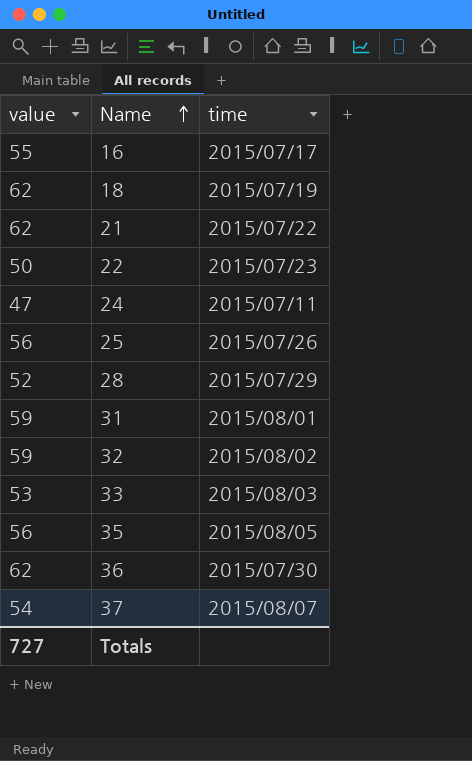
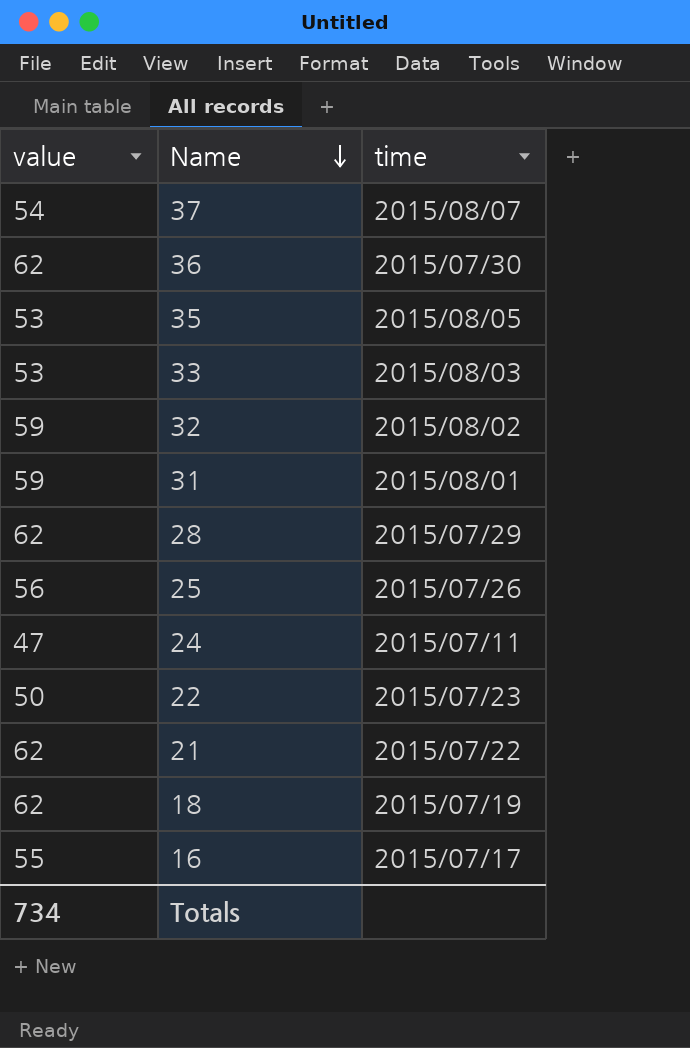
row order: Name ascending -> Name descending
35 | value: 56 -> 53
28 | value: 52 -> 62
Totals | value: 727 -> 734

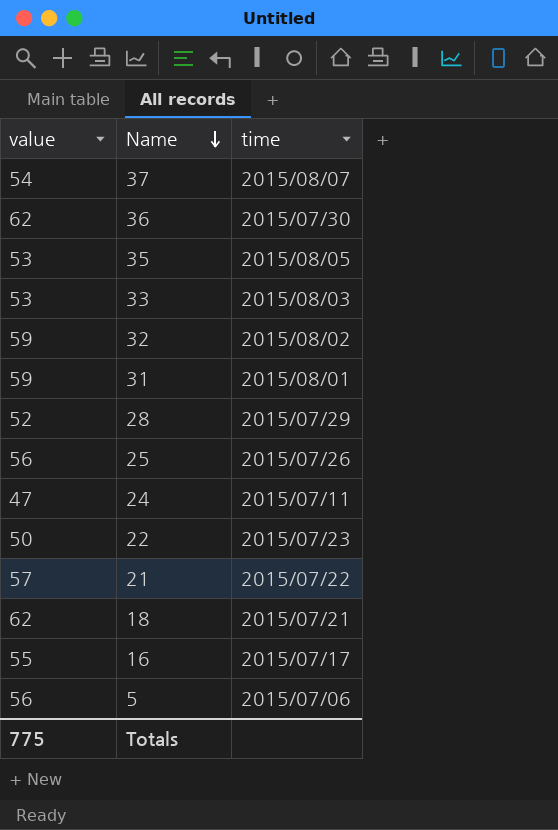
28 | value: 62 -> 52
21 | value: 62 -> 57
18 | time: 2015/07/19 -> 2015/07/21
row 5: none -> 56 | 2015/07/06
Totals | value: 734 -> 775

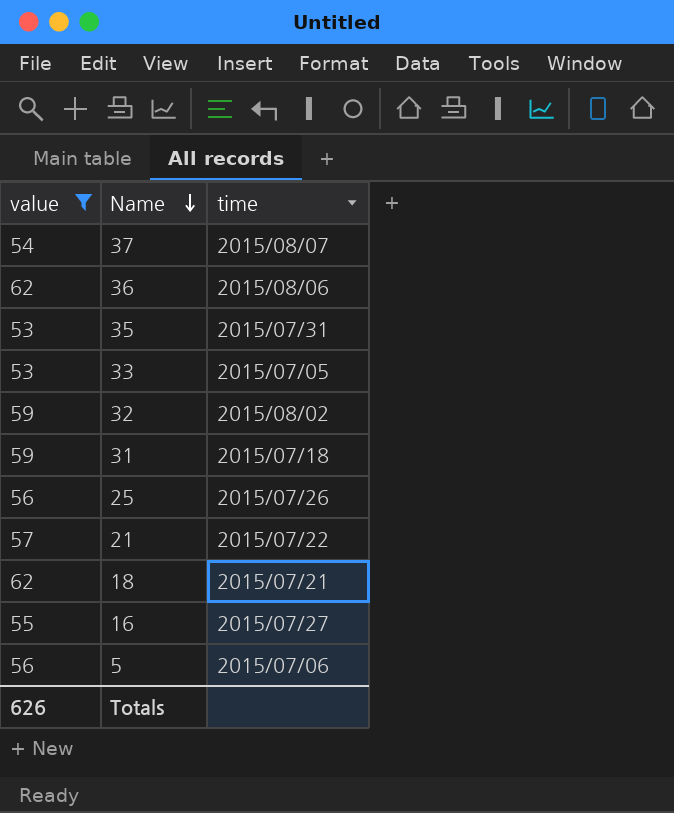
filter: none -> value >= 53
36 | time: 2015/07/30 -> 2015/08/06
35 | time: 2015/08/05 -> 2015/07/31
33 | time: 2015/08/03 -> 2015/07/05
31 | time: 2015/08/01 -> 2015/07/18
16 | time: 2015/07/17 -> 2015/07/27
Totals | value: 775 -> 626

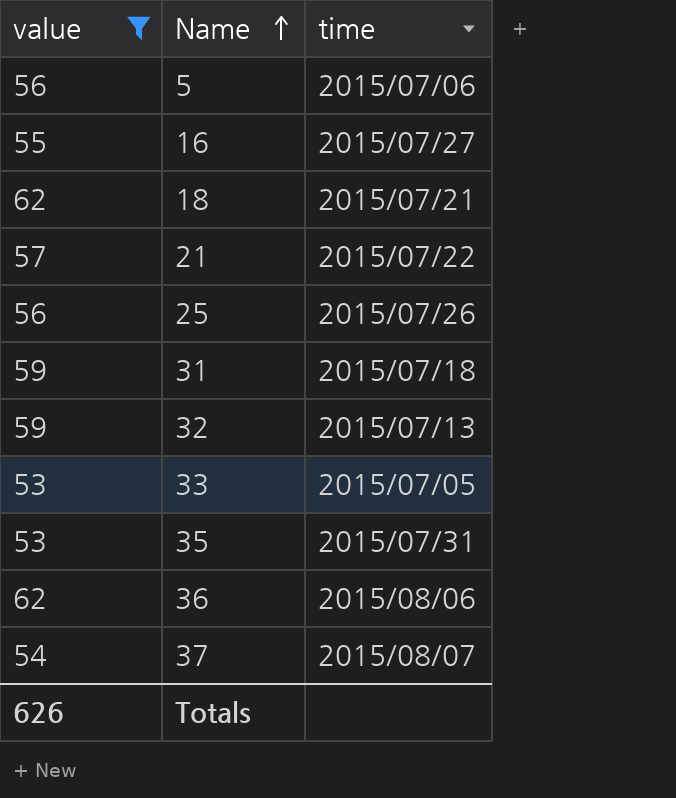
row order: Name descending -> Name ascending
32 | time: 2015/08/02 -> 2015/07/13

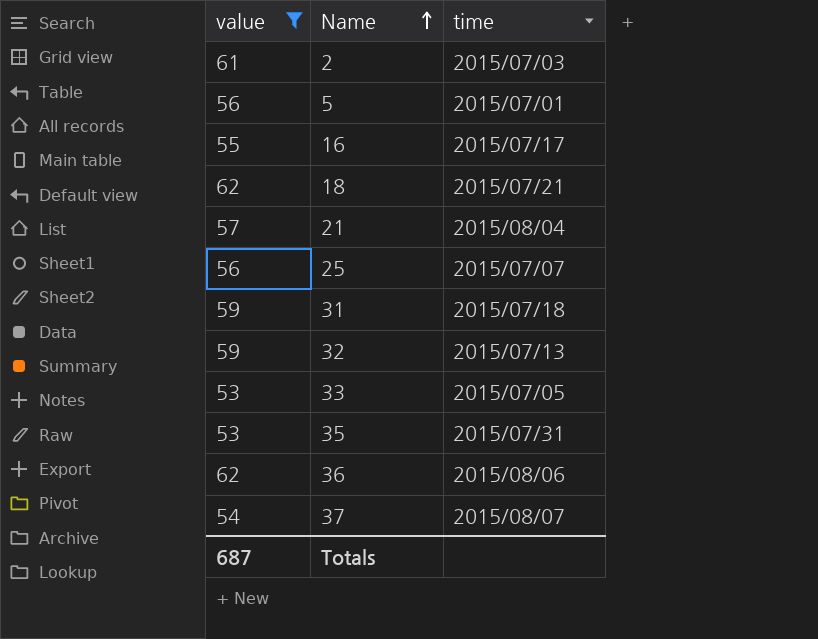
row 2: none -> 61 | 2015/07/03
5 | time: 2015/07/06 -> 2015/07/01
16 | time: 2015/07/27 -> 2015/07/17
21 | time: 2015/07/22 -> 2015/08/04
25 | time: 2015/07/26 -> 2015/07/07
Totals | value: 626 -> 687

